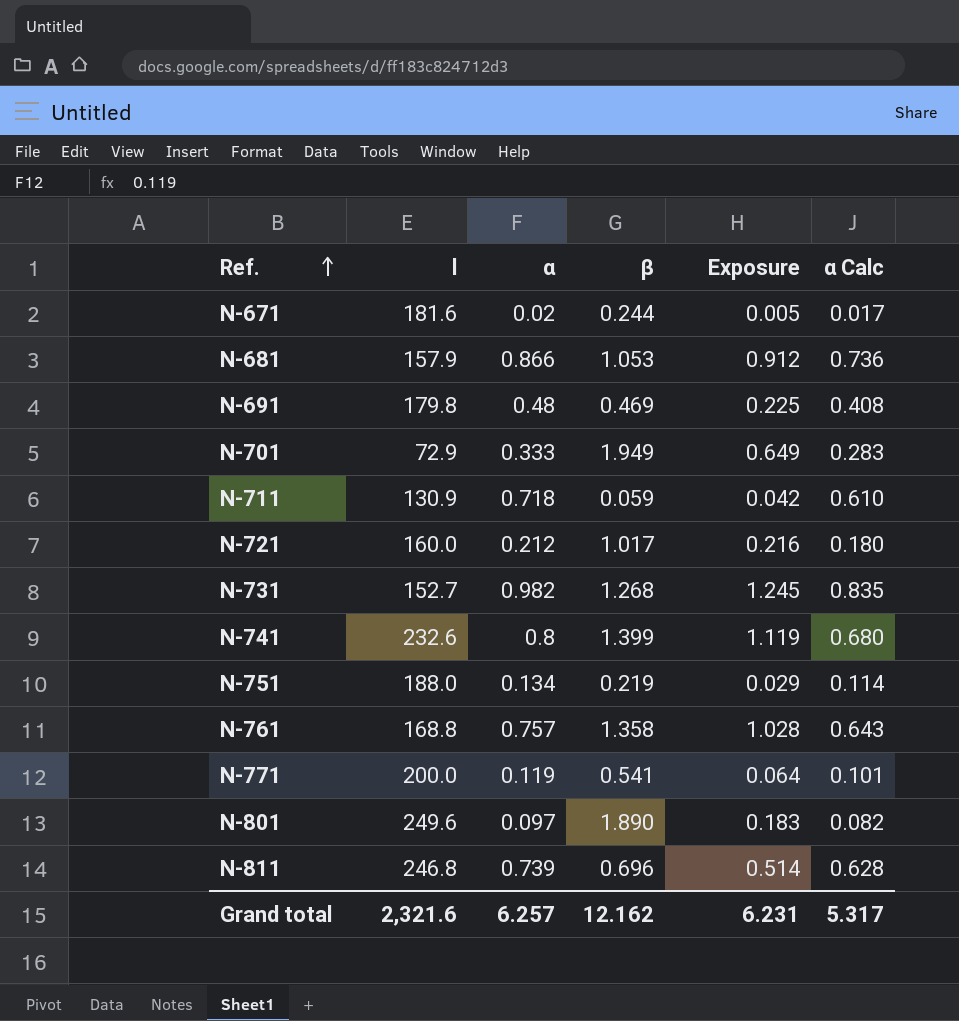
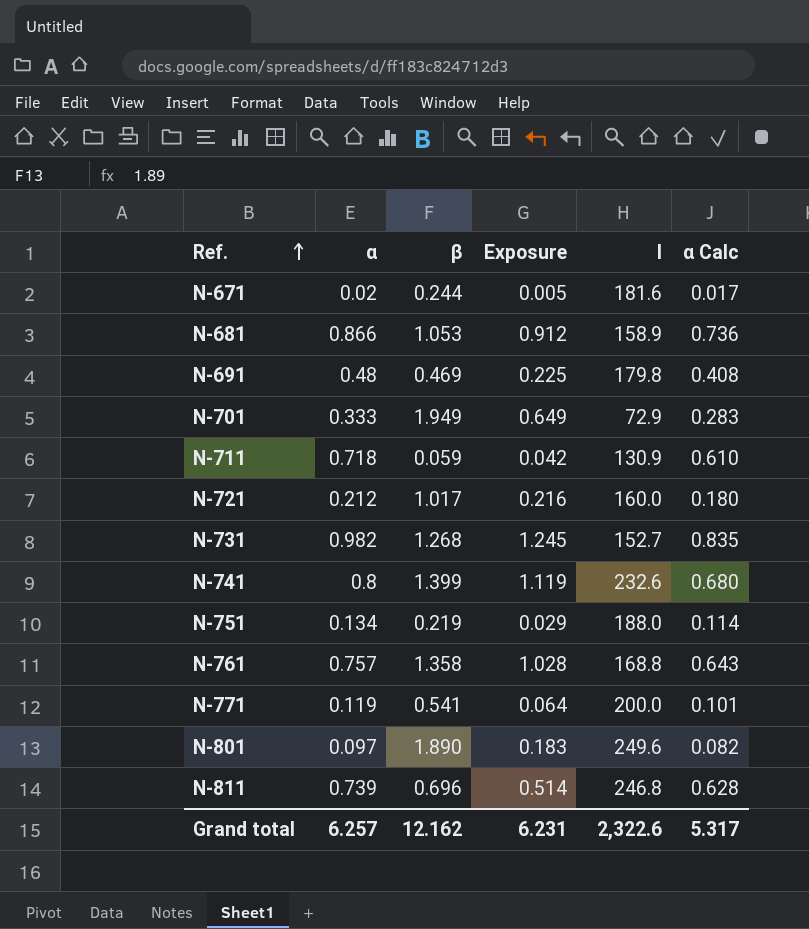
column l | position: 2 -> 5
N-681 | l: 157.9 -> 158.9
Grand total | l: 2,321.6 -> 2,322.6

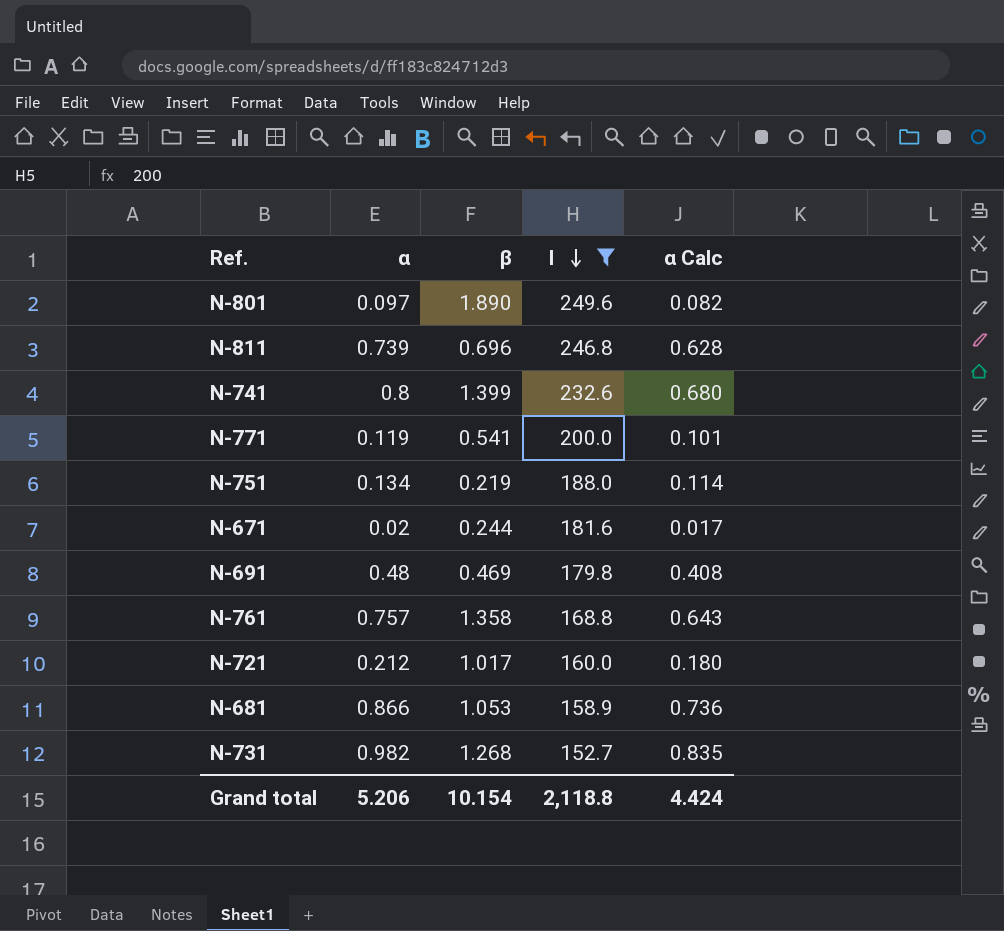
filter: none -> l >= 152.7
row order: Ref. ascending -> l descending
column Exposure | formula: [α] * [β] -> none
Grand total | α: 6.257 -> 5.206
Grand total | β: 12.162 -> 10.154
Grand total | l: 2,322.6 -> 2,118.8
Grand total | α Calc: 5.317 -> 4.424

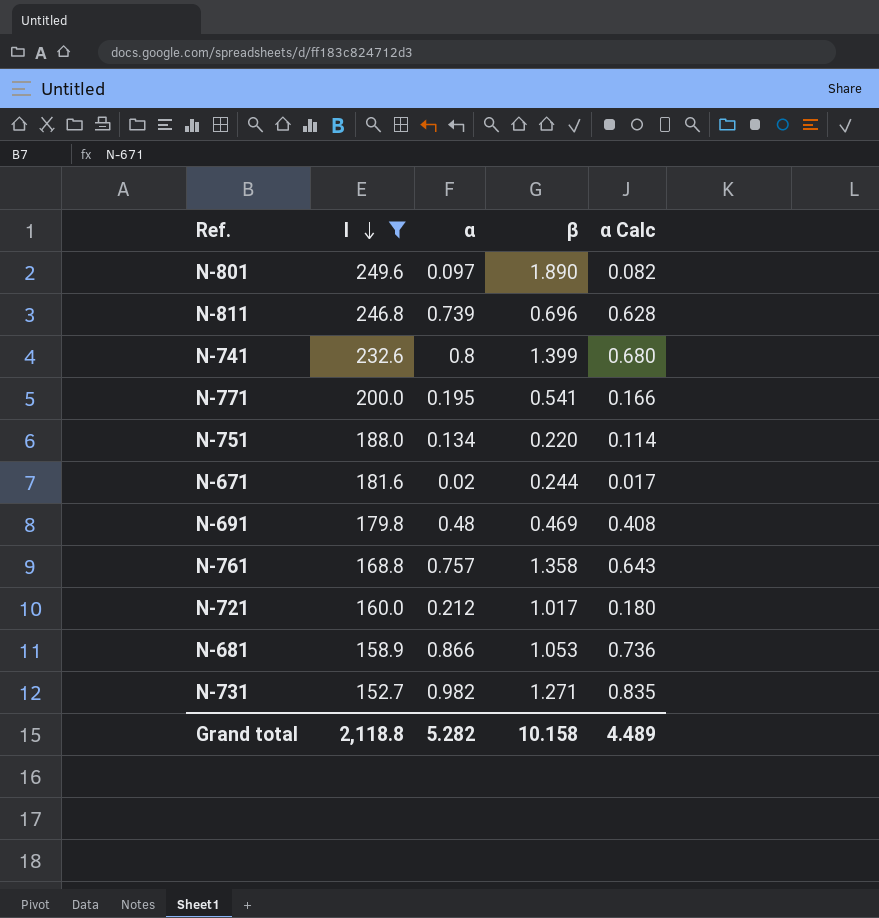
column l | position: 4 -> 2
N-771 | α: 0.119 -> 0.195
N-771 | α Calc: 0.101 -> 0.166
N-751 | β: 0.219 -> 0.220
N-731 | β: 1.268 -> 1.271
Grand total | α: 5.206 -> 5.282
Grand total | β: 10.154 -> 10.158
Grand total | α Calc: 4.424 -> 4.489

